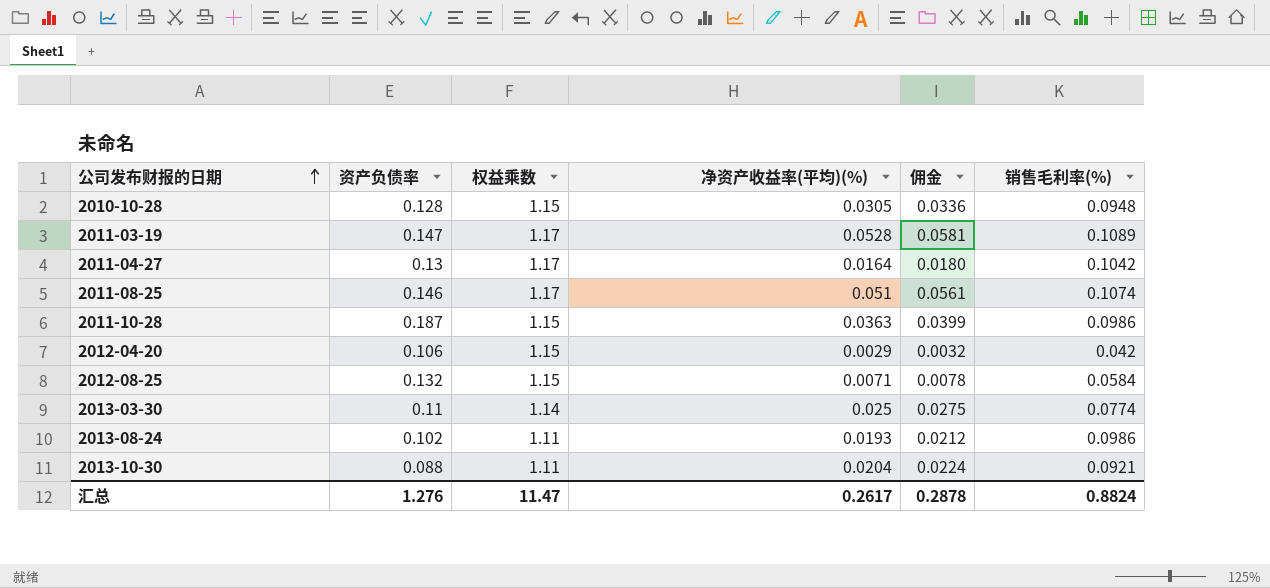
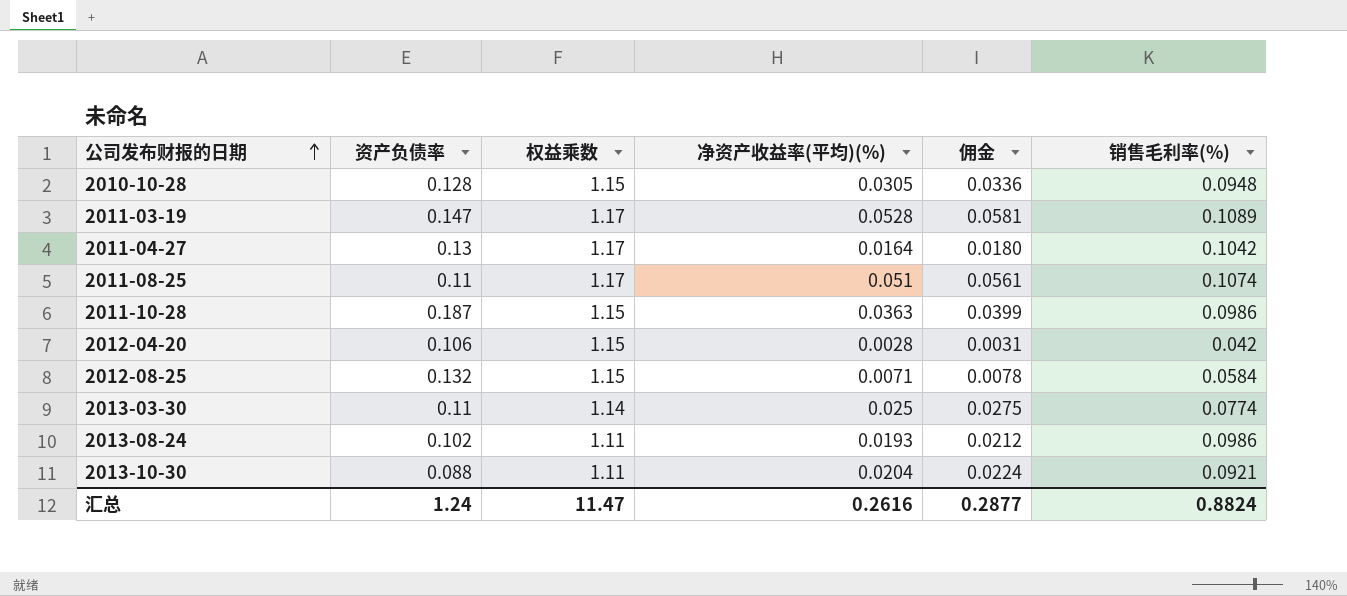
2011-08-25 | 资产负债率: 0.146 -> 0.11
2012-04-20 | 净资产收益率(平均)(%): 0.0029 -> 0.0028
2012-04-20 | 佣金: 0.0032 -> 0.0031
汇总 | 资产负债率: 1.276 -> 1.24
汇总 | 净资产收益率(平均)(%): 0.2617 -> 0.2616
汇总 | 佣金: 0.2878 -> 0.2877

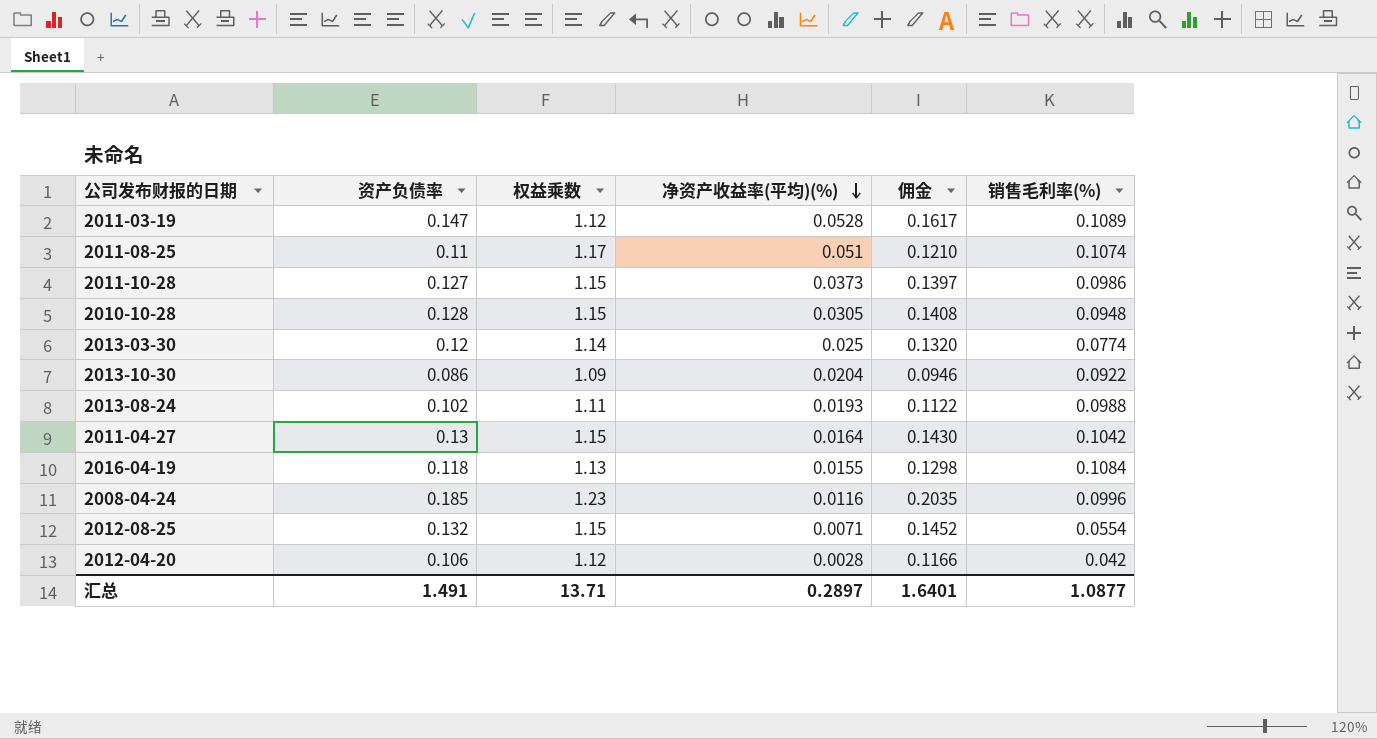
row order: 公司发布财报的日期 ascending -> 净资产收益率(平均)(%) descending
column 佣金 | formula: [净资产收益率(平均)(%)] * 1.1 -> [资产负债率] * 1.1
2011-03-19 | 权益乘数: 1.17 -> 1.12
2011-10-28 | 资产负债率: 0.187 -> 0.127
2011-10-28 | 净资产收益率(平均)(%): 0.0363 -> 0.0373
2013-03-30 | 资产负债率: 0.11 -> 0.12
2013-10-30 | 资产负债率: 0.088 -> 0.086
2013-10-30 | 权益乘数: 1.11 -> 1.09
2013-10-30 | 销售毛利率(%): 0.0921 -> 0.0922
2013-08-24 | 销售毛利率(%): 0.0986 -> 0.0988
2011-04-27 | 权益乘数: 1.17 -> 1.15
row 2016-04-19: none -> 0.118 | 1.13 | 0.0155 | 0.1298 | 0.1084
row 2008-04-24: none -> 0.185 | 1.23 | 0.0116 | 0.2035 | 0.0996
2012-08-25 | 销售毛利率(%): 0.0584 -> 0.0554
2012-04-20 | 权益乘数: 1.15 -> 1.12
汇总 | 资产负债率: 1.24 -> 1.491
汇总 | 权益乘数: 11.47 -> 13.71
汇总 | 净资产收益率(平均)(%): 0.2616 -> 0.2897
汇总 | 佣金: 0.2877 -> 1.6401
汇总 | 销售毛利率(%): 0.8824 -> 1.0877

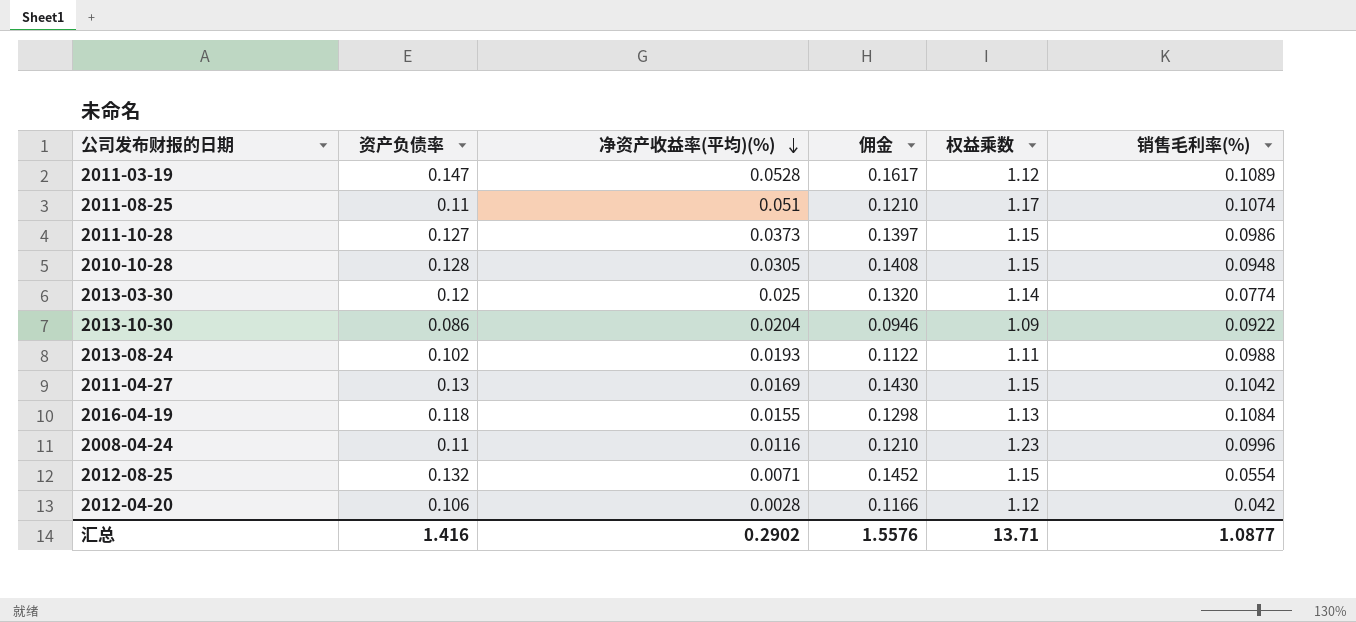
column 权益乘数 | position: 3 -> 5
2011-04-27 | 净资产收益率(平均)(%): 0.0164 -> 0.0169
2008-04-24 | 资产负债率: 0.185 -> 0.11
2008-04-24 | 佣金: 0.2035 -> 0.1210
汇总 | 资产负债率: 1.491 -> 1.416
汇总 | 净资产收益率(平均)(%): 0.2897 -> 0.2902
汇总 | 佣金: 1.6401 -> 1.5576

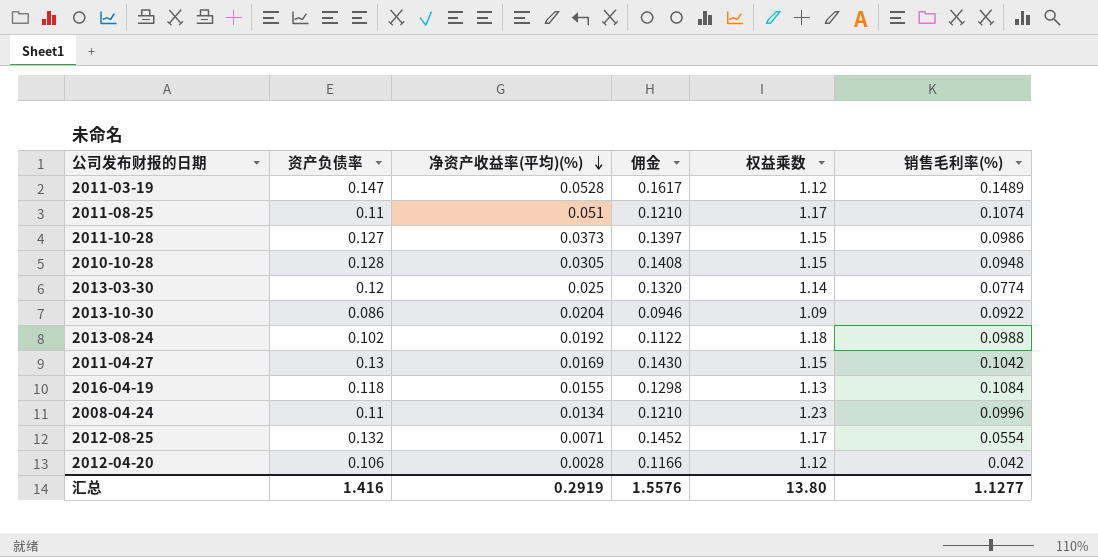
2011-03-19 | 销售毛利率(%): 0.1089 -> 0.1489
2013-08-24 | 净资产收益率(平均)(%): 0.0193 -> 0.0192
2013-08-24 | 权益乘数: 1.11 -> 1.18
2008-04-24 | 净资产收益率(平均)(%): 0.0116 -> 0.0134
2012-08-25 | 权益乘数: 1.15 -> 1.17
汇总 | 净资产收益率(平均)(%): 0.2902 -> 0.2919
汇总 | 权益乘数: 13.71 -> 13.80
汇总 | 销售毛利率(%): 1.0877 -> 1.1277

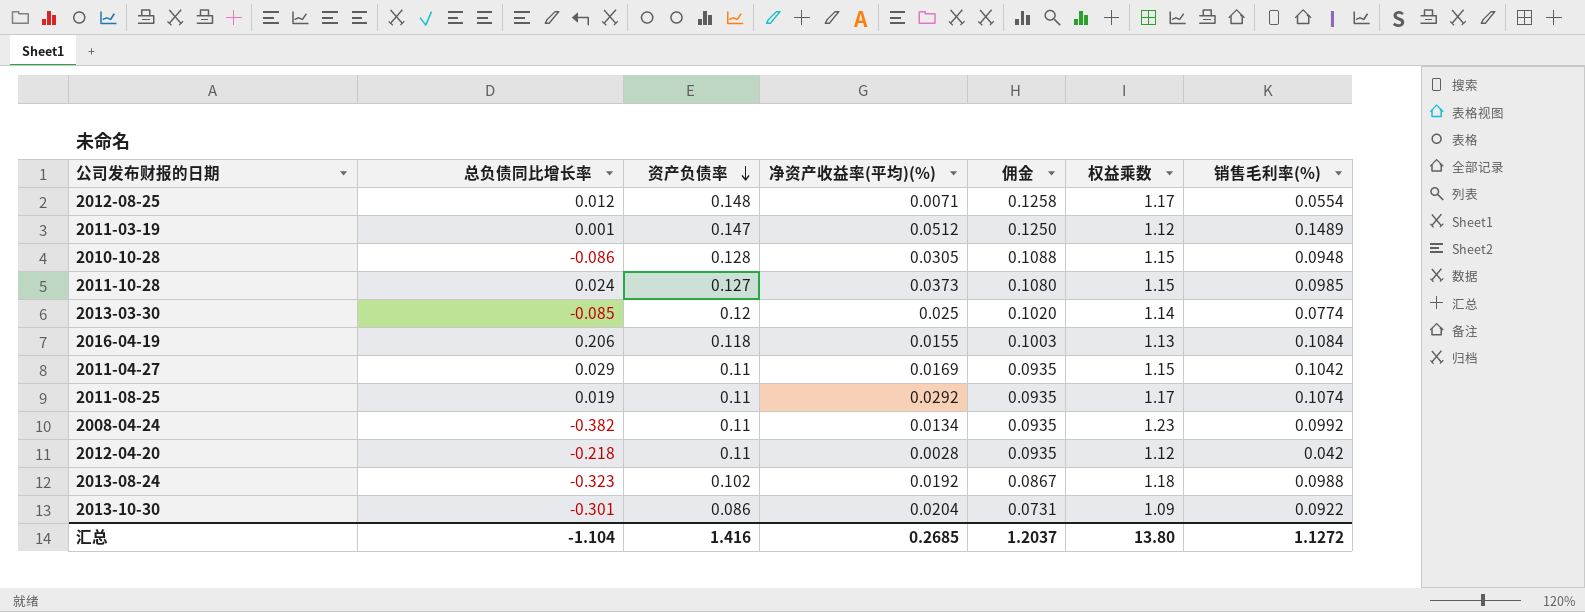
row order: 净资产收益率(平均)(%) descending -> 资产负债率 descending
column 总负债同比增长率 | position: none -> 2
column 佣金 | formula: [资产负债率] * 1.1 -> [资产负债率] * 0.85
2012-08-25 | 资产负债率: 0.132 -> 0.148
2011-03-19 | 净资产收益率(平均)(%): 0.0528 -> 0.0512
2011-10-28 | 销售毛利率(%): 0.0986 -> 0.0985
2011-04-27 | 资产负债率: 0.13 -> 0.11
2011-08-25 | 净资产收益率(平均)(%): 0.051 -> 0.0292
2008-04-24 | 销售毛利率(%): 0.0996 -> 0.0992
2012-04-20 | 资产负债率: 0.106 -> 0.11
汇总 | 净资产收益率(平均)(%): 0.2919 -> 0.2685
汇总 | 佣金: 1.5576 -> 1.2037
汇总 | 销售毛利率(%): 1.1277 -> 1.1272

